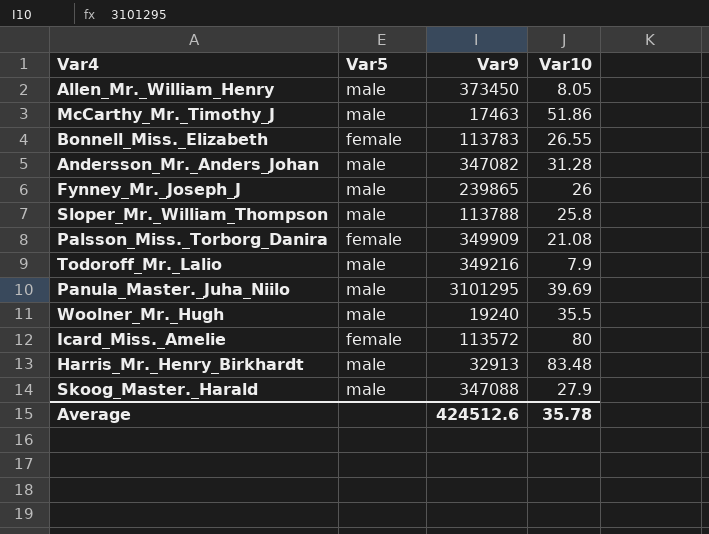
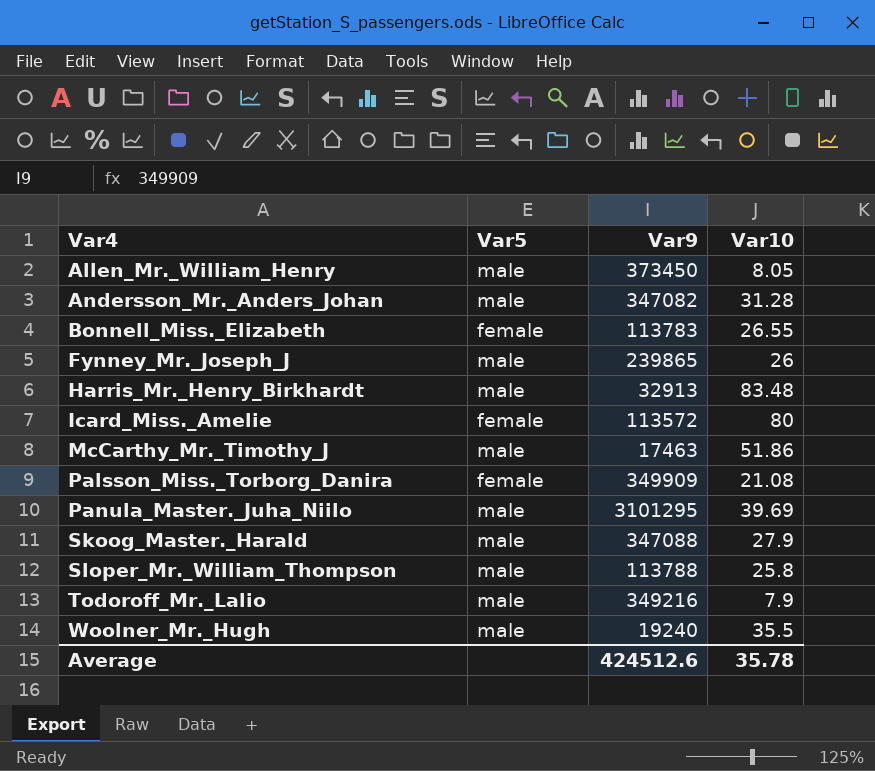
row order: none -> Var4 ascending

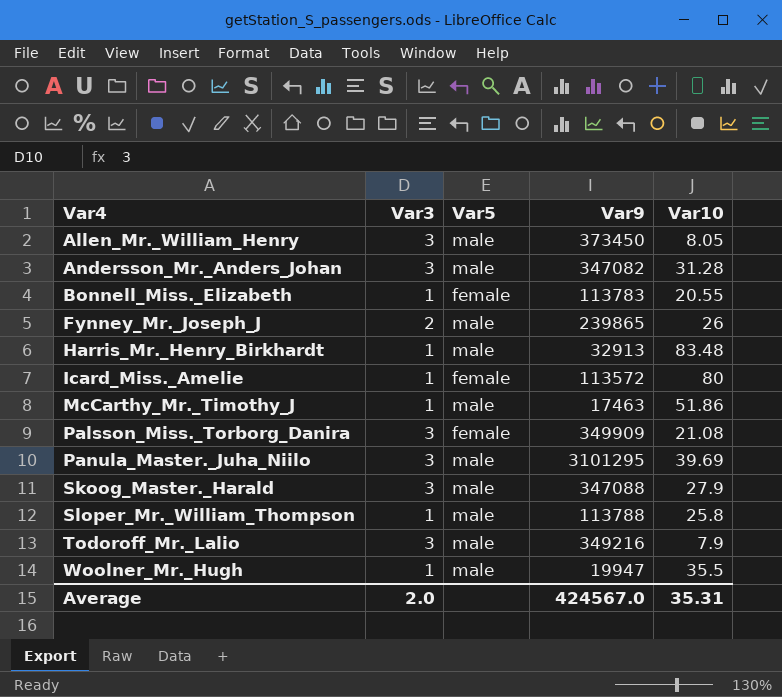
column Var3 | position: none -> 2
Bonnell_Miss._Elizabeth | Var10: 26.55 -> 20.55
Woolner_Mr._Hugh | Var9: 19240 -> 19947
Average | Var9: 424512.6 -> 424567.0
Average | Var10: 35.78 -> 35.31

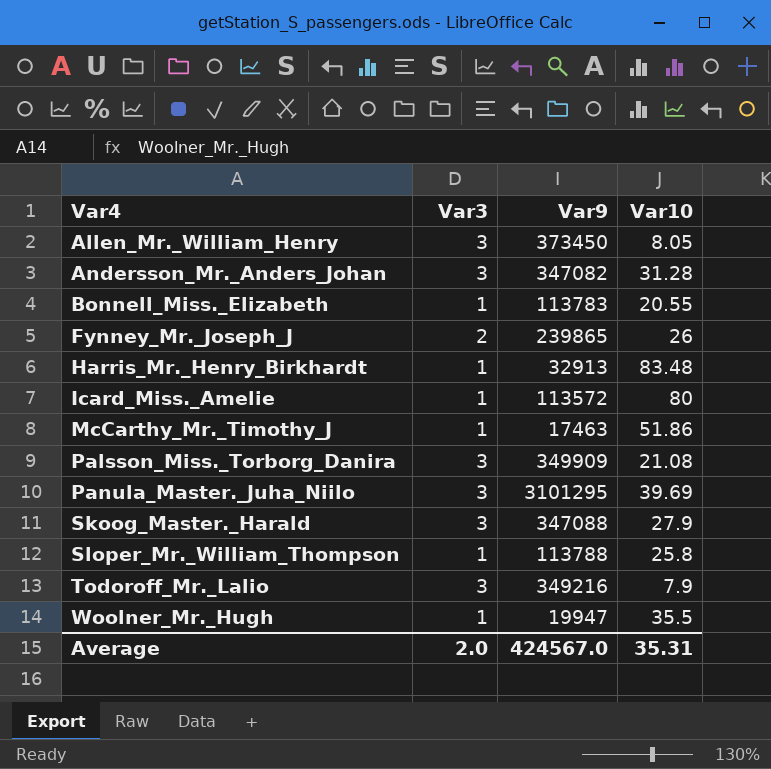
column Var5 | position: 3 -> none

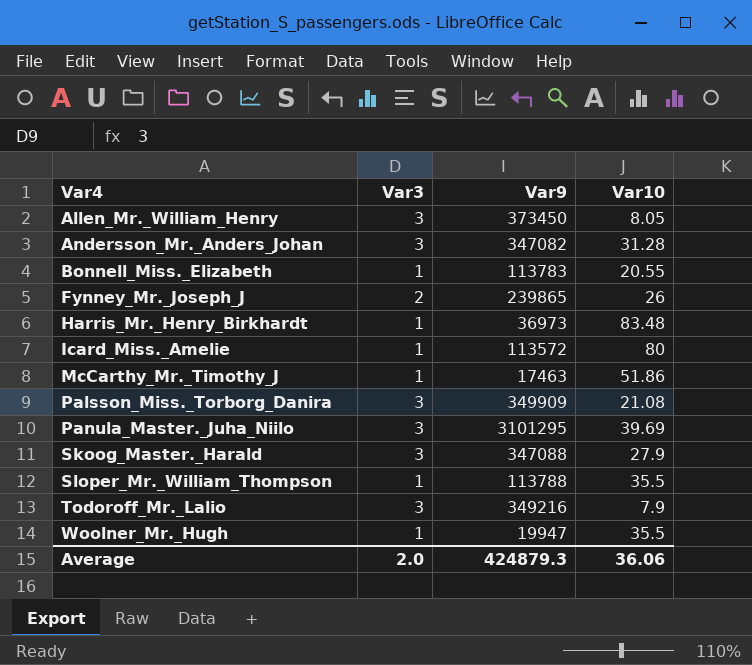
Harris_Mr._Henry_Birkhardt | Var9: 32913 -> 36973
Sloper_Mr._William_Thompson | Var10: 25.8 -> 35.5
Average | Var9: 424567.0 -> 424879.3
Average | Var10: 35.31 -> 36.06

